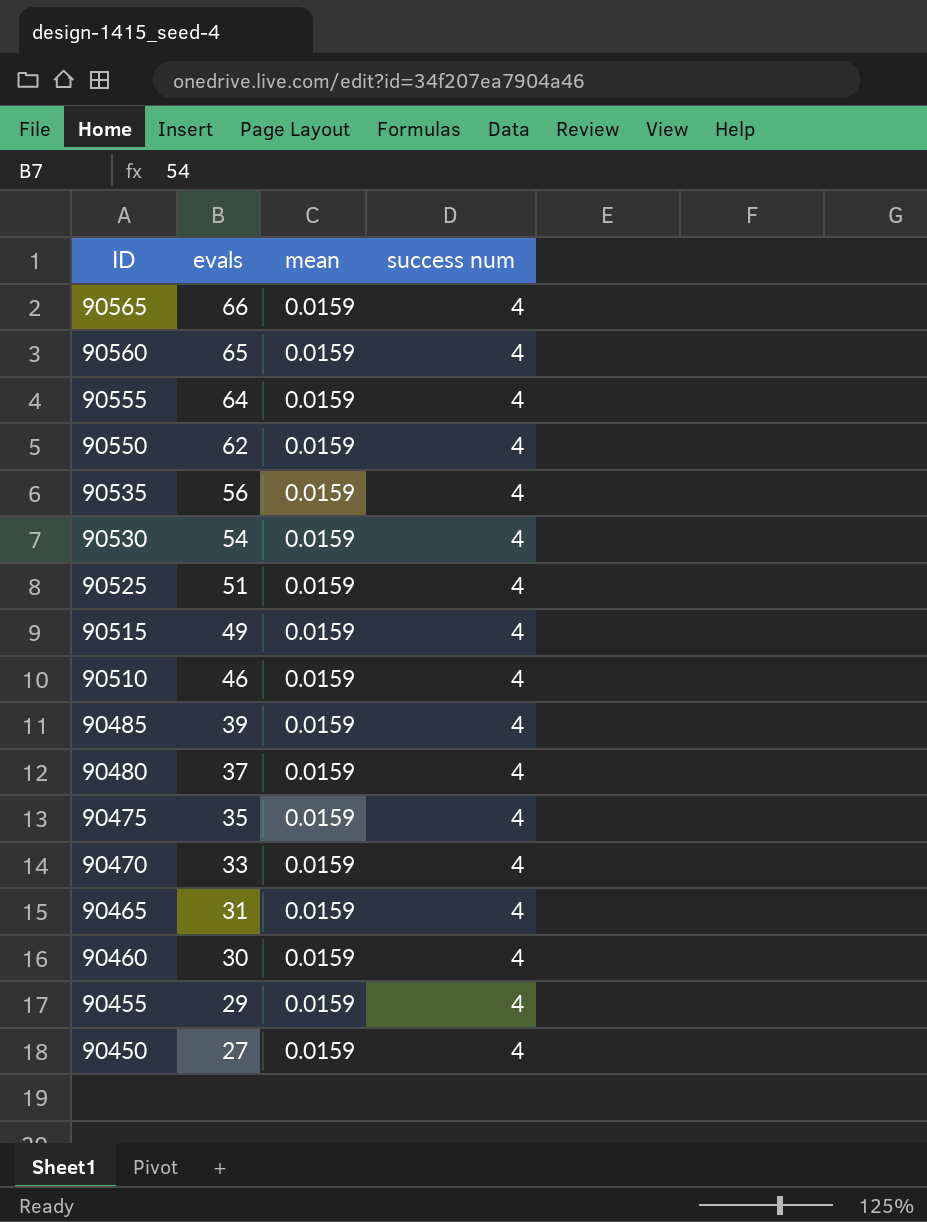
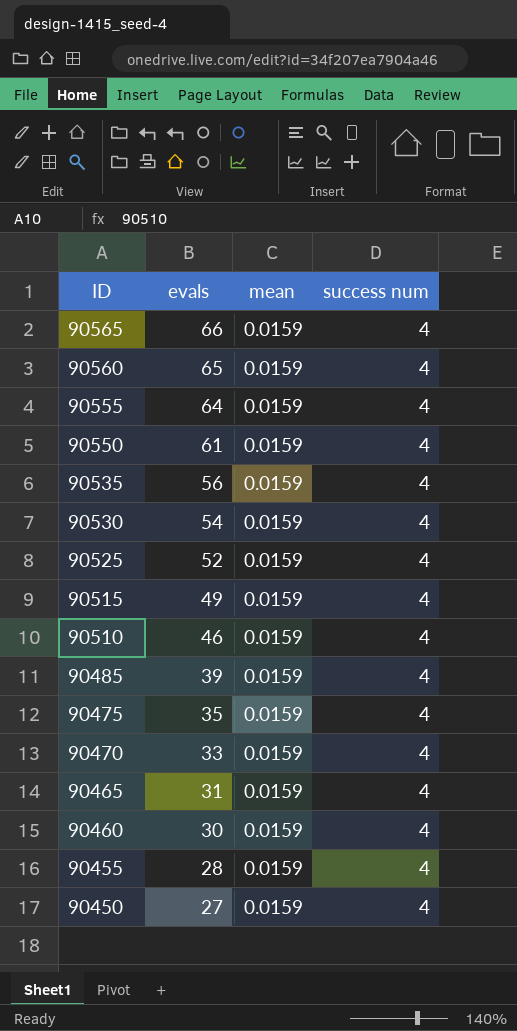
row 90480: 37 | 0.0159 | 4 -> none
90550 | evals: 62 -> 61
90525 | evals: 51 -> 52
90455 | evals: 29 -> 28

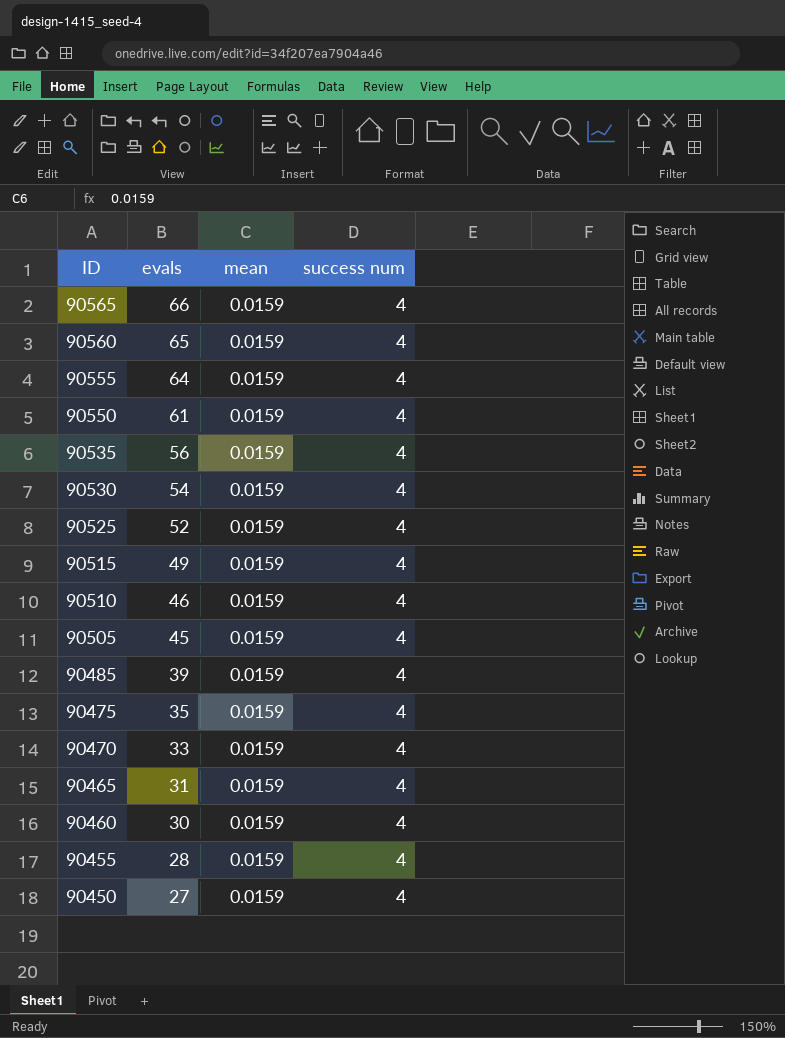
row 90505: none -> 45 | 0.0159 | 4

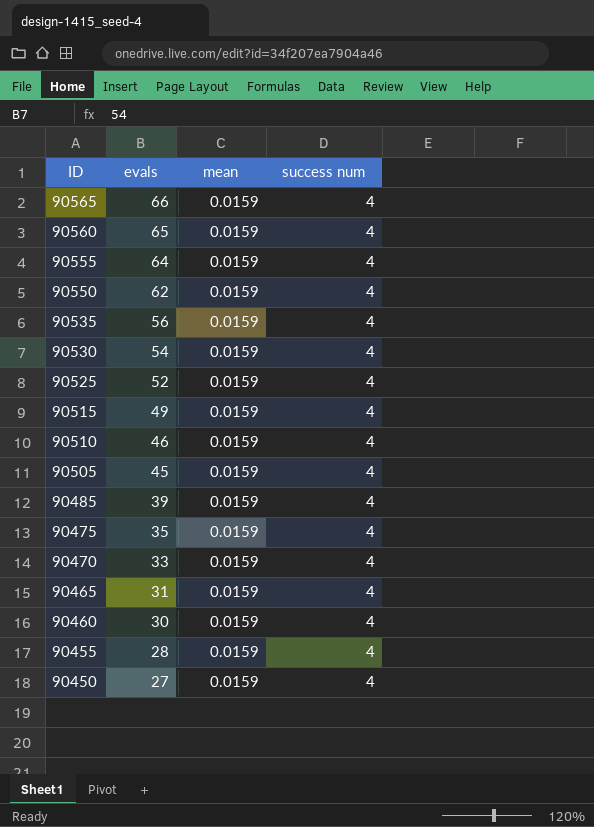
90550 | evals: 61 -> 62

